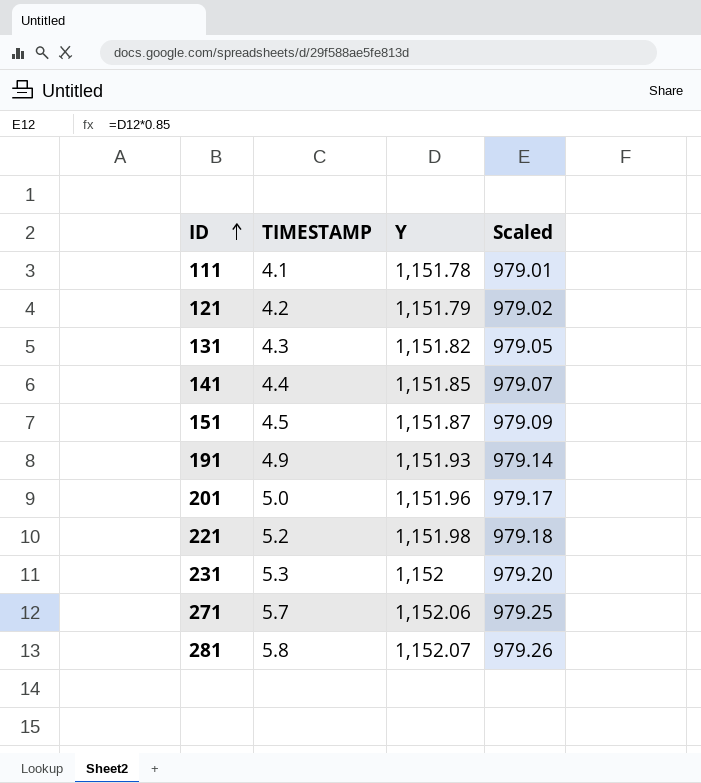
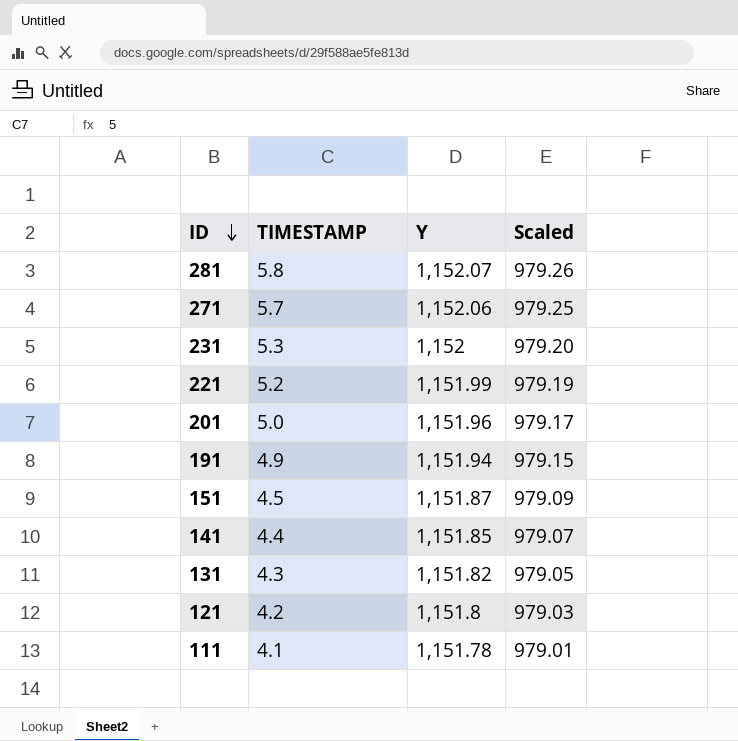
row order: ID ascending -> ID descending
221 | Y: 1,151.98 -> 1,151.99
221 | Scaled: 979.18 -> 979.19
191 | Y: 1,151.93 -> 1,151.94
191 | Scaled: 979.14 -> 979.15
121 | Y: 1,151.79 -> 1,151.8
121 | Scaled: 979.02 -> 979.03

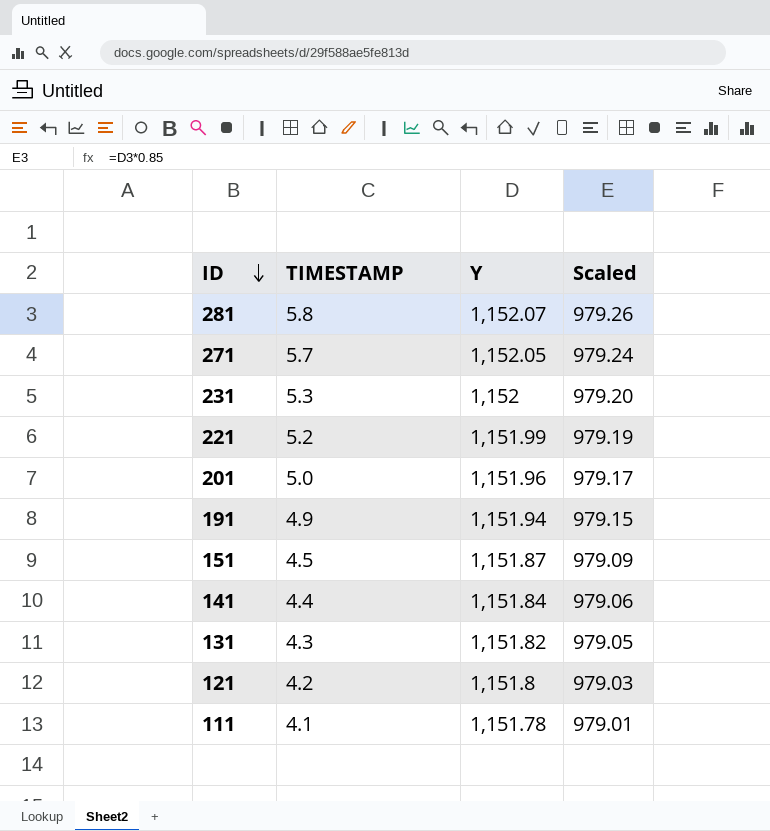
271 | Y: 1,152.06 -> 1,152.05
271 | Scaled: 979.25 -> 979.24
141 | Y: 1,151.85 -> 1,151.84
141 | Scaled: 979.07 -> 979.06

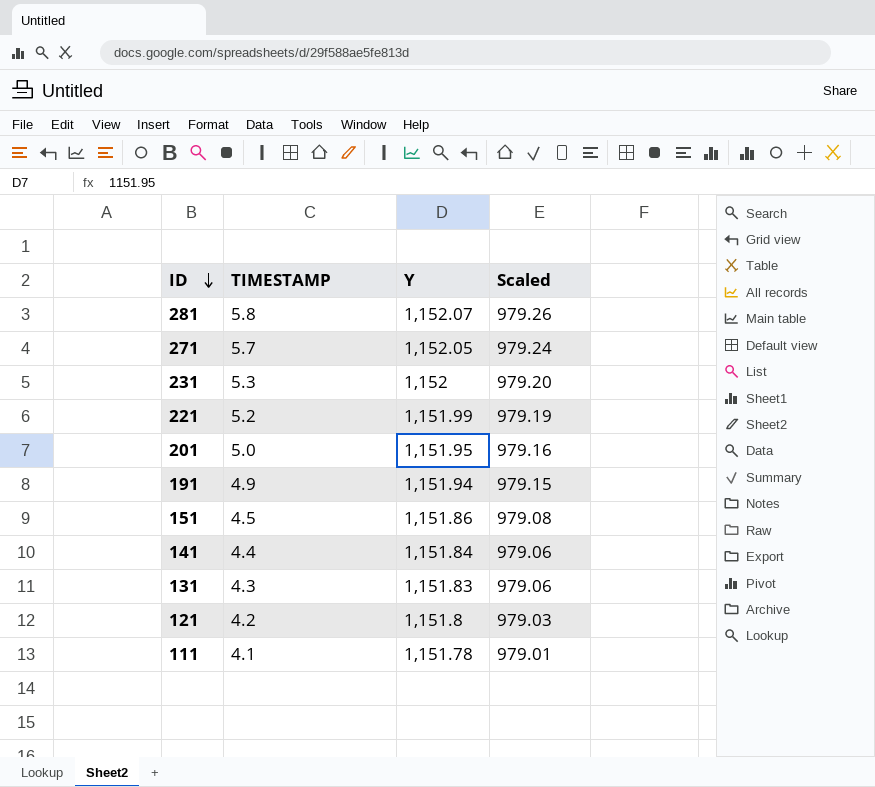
201 | Y: 1,151.96 -> 1,151.95
201 | Scaled: 979.17 -> 979.16
151 | Y: 1,151.87 -> 1,151.86
151 | Scaled: 979.09 -> 979.08
131 | Y: 1,151.82 -> 1,151.83
131 | Scaled: 979.05 -> 979.06

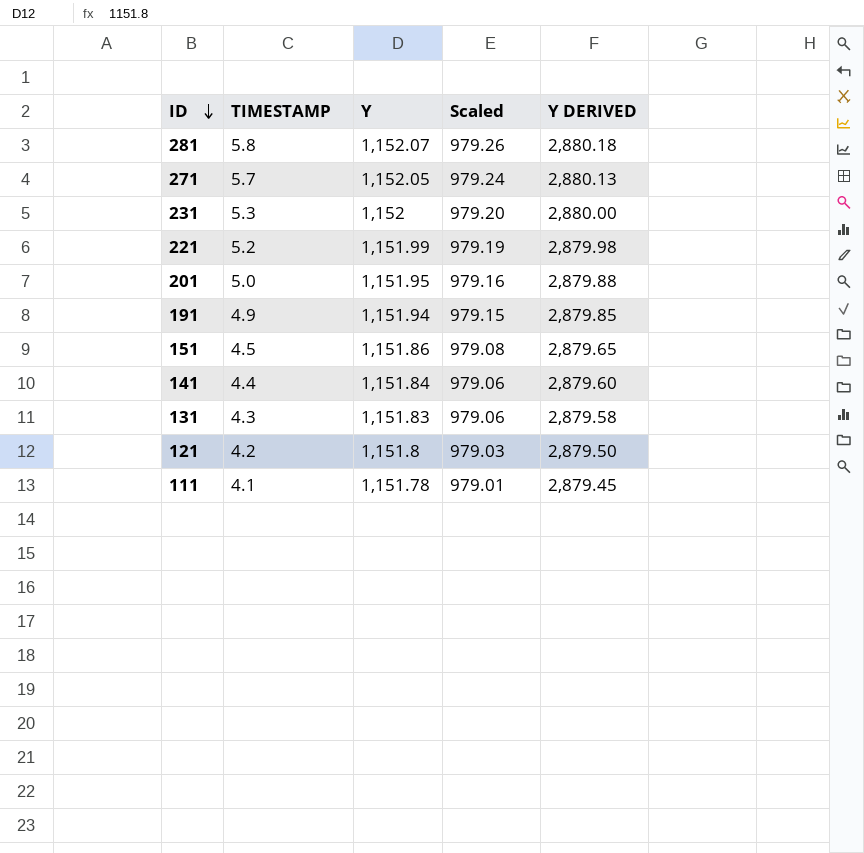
column Y DERIVED | formula: none -> [Y] * 2.5

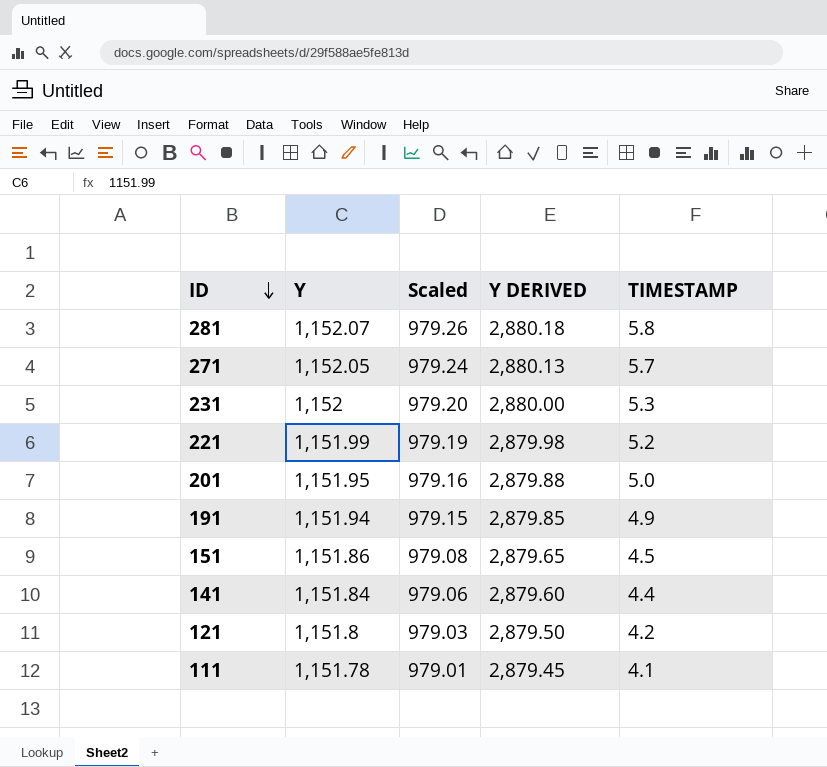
column TIMESTAMP | position: 2 -> 5
row 131: 4.3 | 1,151.83 | 979.06 | 2,879.58 -> none

